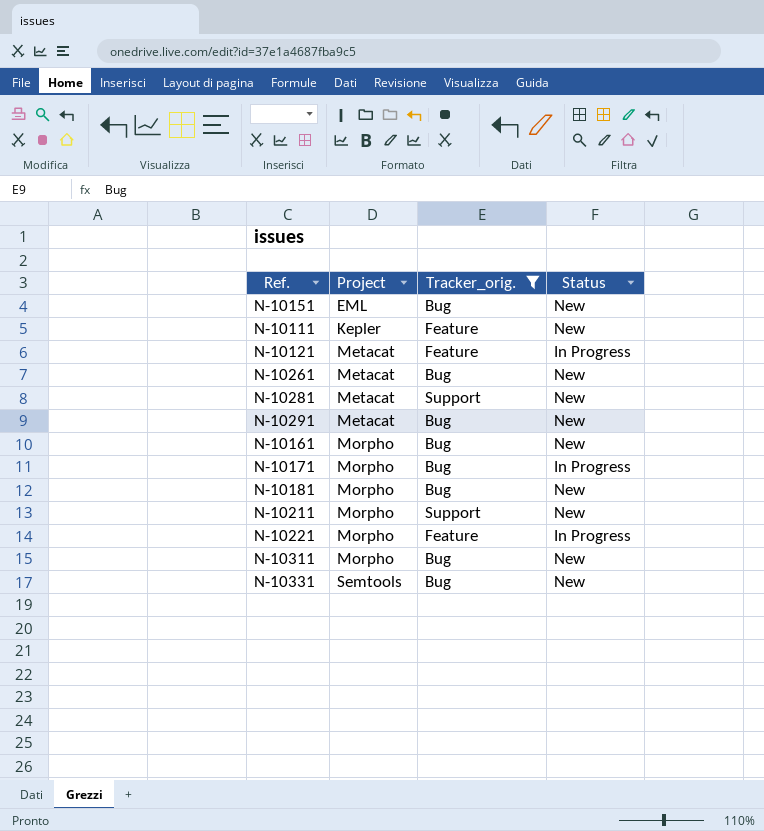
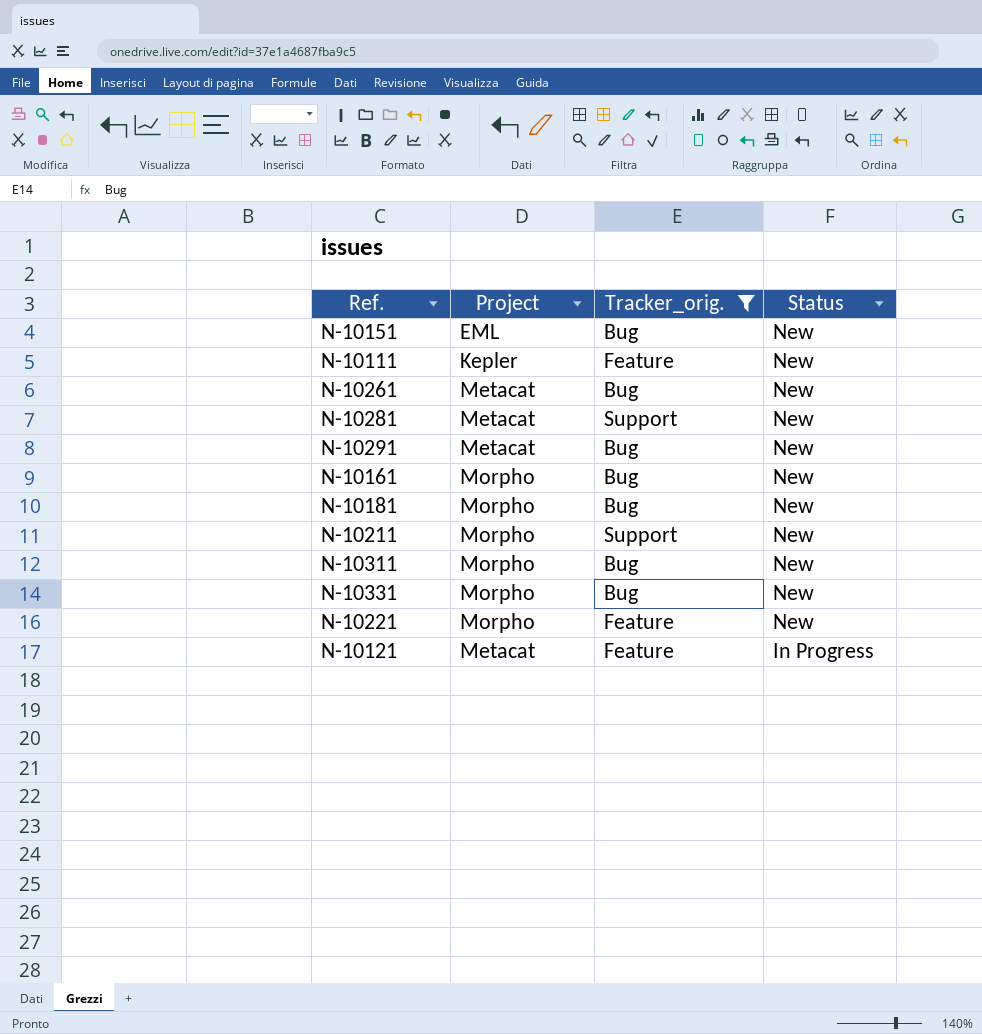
row order: Project ascending -> Status descending
row N-10171: Morpho | Bug | In Progress -> none
N-10331 | Project: Semtools -> Morpho
N-10221 | Status: In Progress -> New

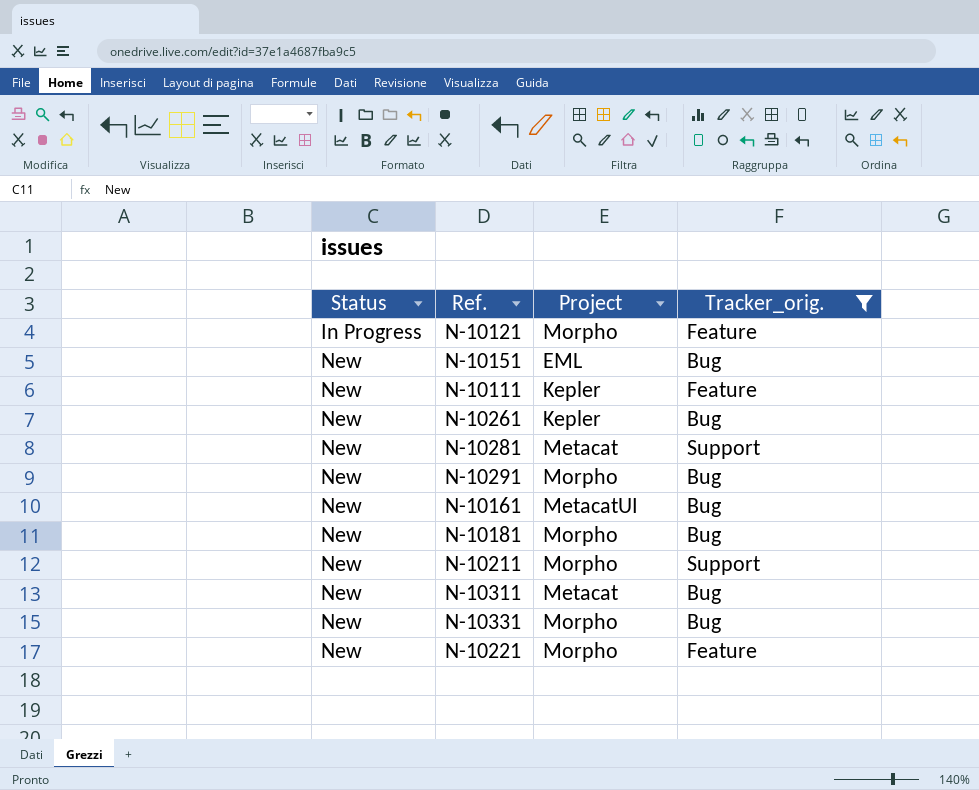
row order: Status descending -> Status ascending
column Status | position: 4 -> 1
N-10121 | Project: Metacat -> Morpho
N-10261 | Project: Metacat -> Kepler
N-10291 | Project: Metacat -> Morpho
N-10161 | Project: Morpho -> MetacatUI
N-10311 | Project: Morpho -> Metacat

